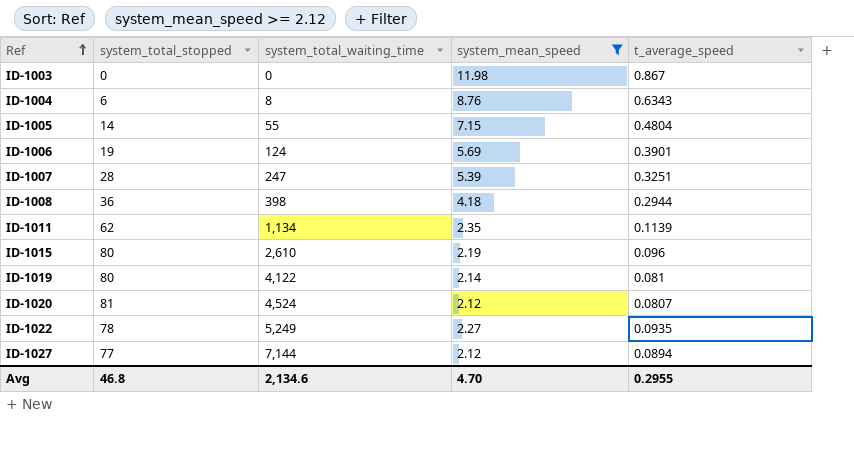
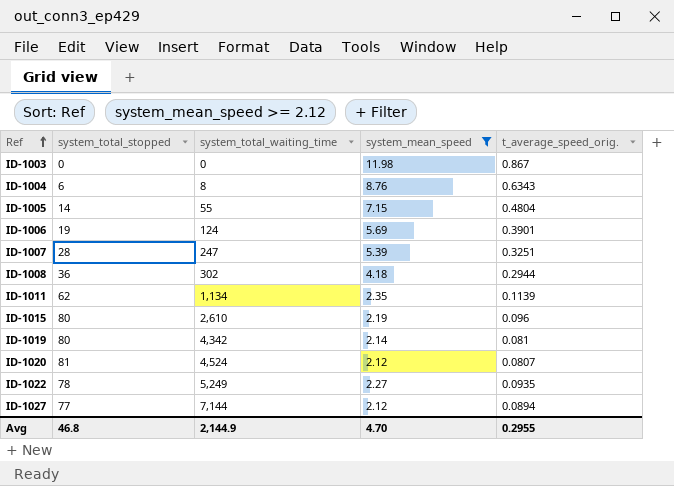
column name: t_average_speed -> t_average_speed_orig.
ID-1008 | system_total_waiting_time: 398 -> 302
ID-1019 | system_total_waiting_time: 4,122 -> 4,342
Avg | system_total_waiting_time: 2,134.6 -> 2,144.9

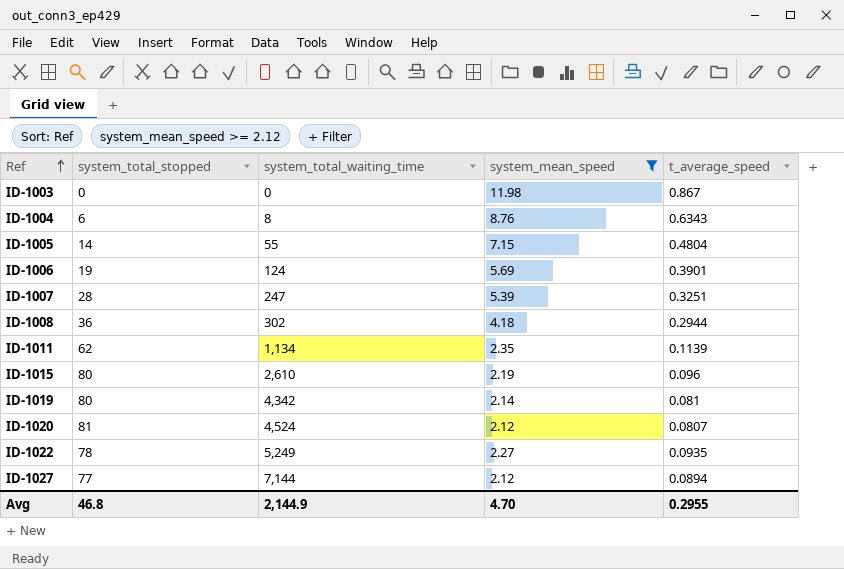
column name: t_average_speed_orig. -> t_average_speed

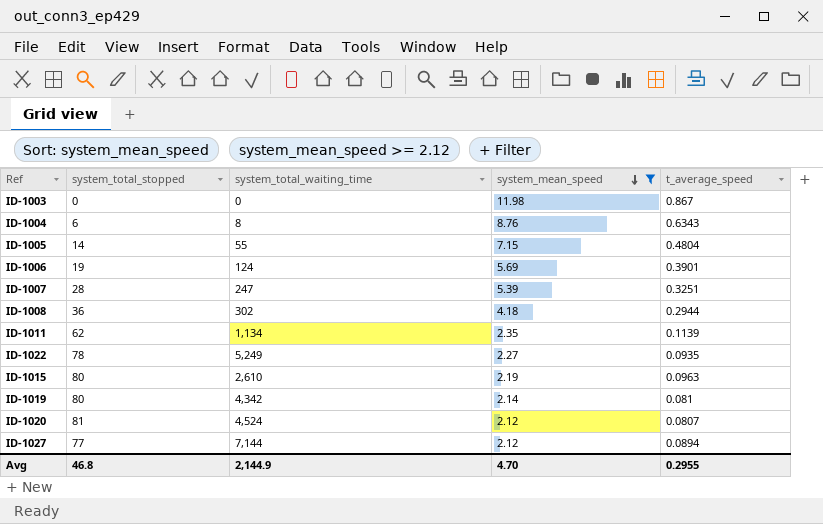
row order: Ref ascending -> system_mean_speed descending
ID-1015 | t_average_speed: 0.096 -> 0.0963

